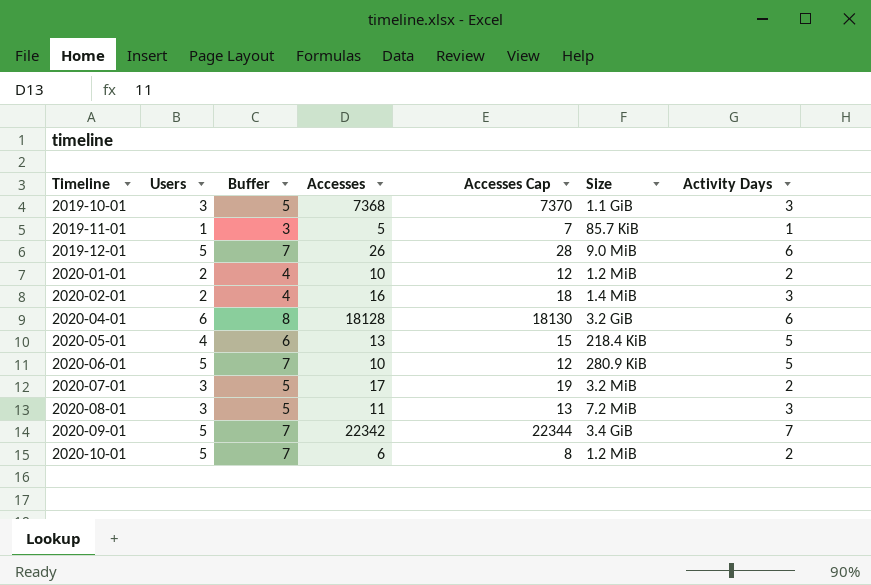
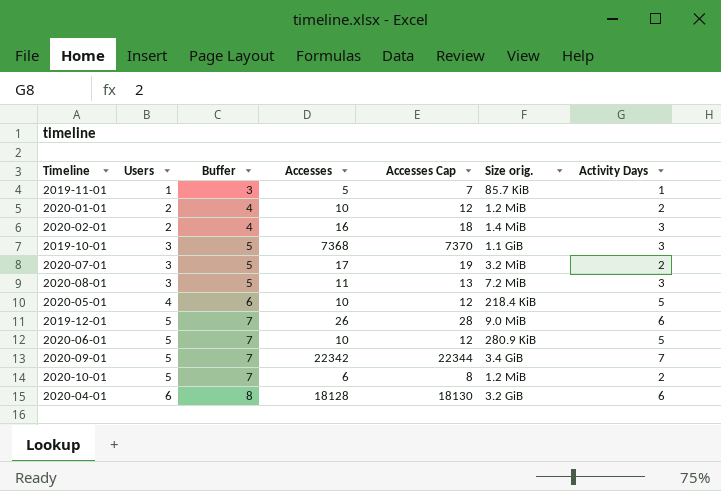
row order: Timeline ascending -> Users ascending
column name: Size -> Size orig.
2020-05-01 | Accesses: 13 -> 10
2020-05-01 | Accesses Cap: 15 -> 12

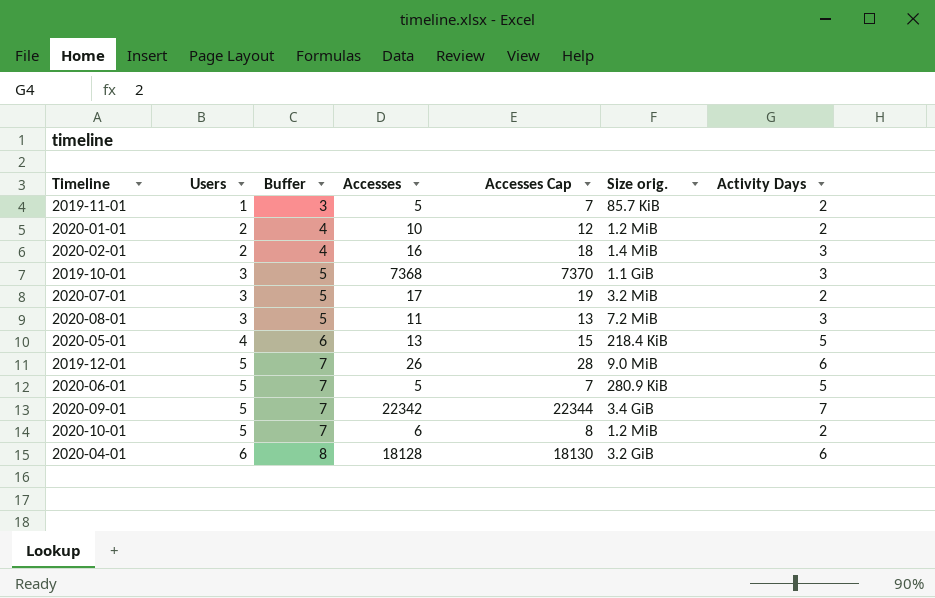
2019-11-01 | Activity Days: 1 -> 2
2020-05-01 | Accesses: 10 -> 13
2020-05-01 | Accesses Cap: 12 -> 15
2020-06-01 | Accesses: 10 -> 5
2020-06-01 | Accesses Cap: 12 -> 7

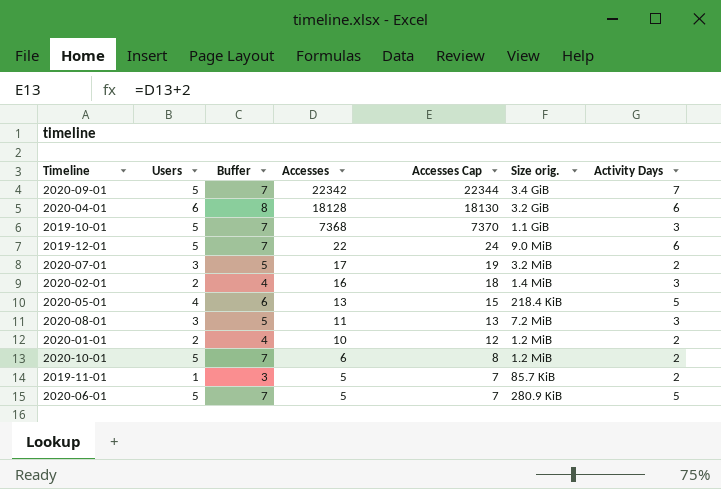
row order: Users ascending -> Accesses descending
2019-10-01 | Users: 3 -> 5
2019-10-01 | Buffer: 5 -> 7
2019-12-01 | Accesses: 26 -> 22
2019-12-01 | Accesses Cap: 28 -> 24

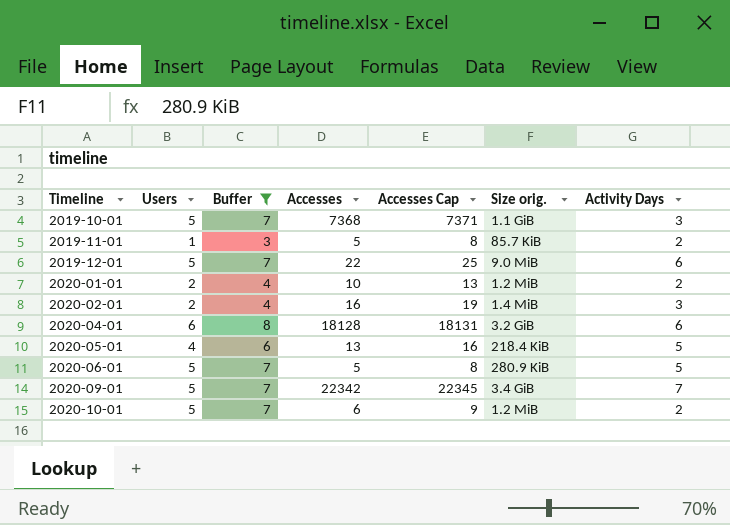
filter: none -> Buffer != 5
row order: Accesses descending -> Timeline ascending
column Accesses Cap | formula: [Accesses] + 2 -> [Accesses] + 3

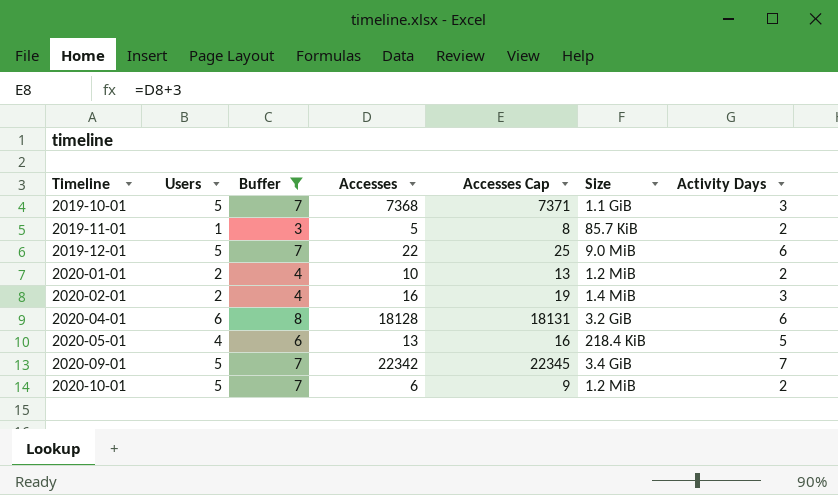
column name: Size orig. -> Size
row 2020-06-01: 5 | 7 | 5 | 8 | 280.9 KiB | 5 -> none

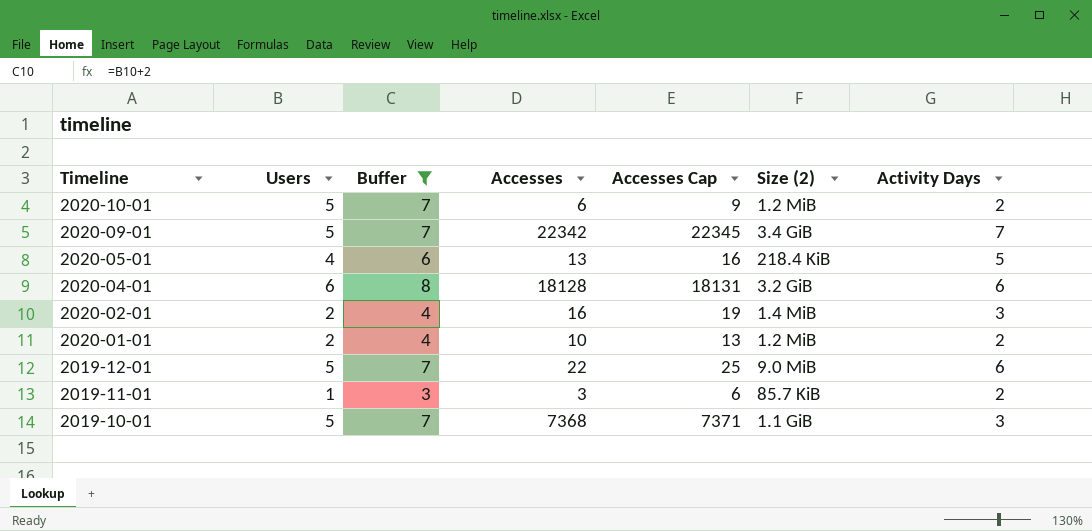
row order: Timeline ascending -> Timeline descending
column name: Size -> Size (2)
2019-11-01 | Accesses: 5 -> 3
2019-11-01 | Accesses Cap: 8 -> 6

